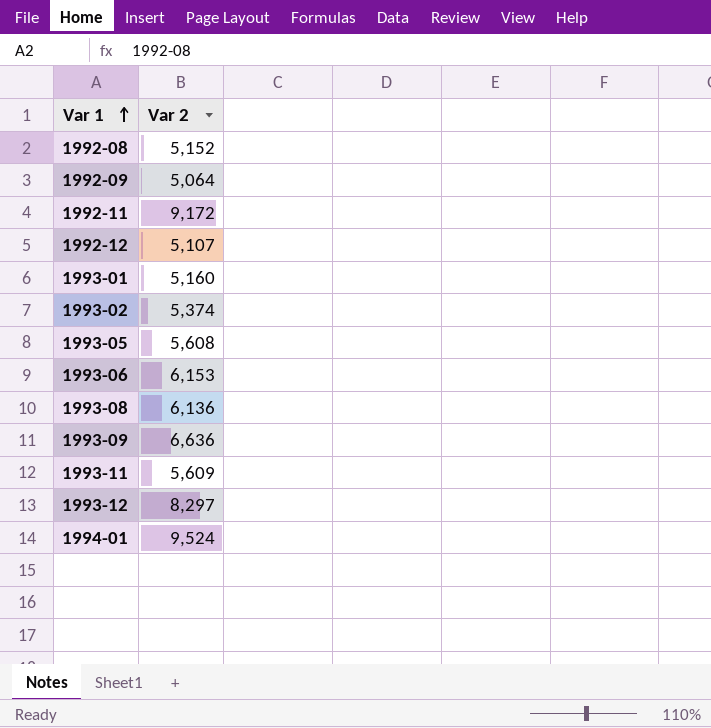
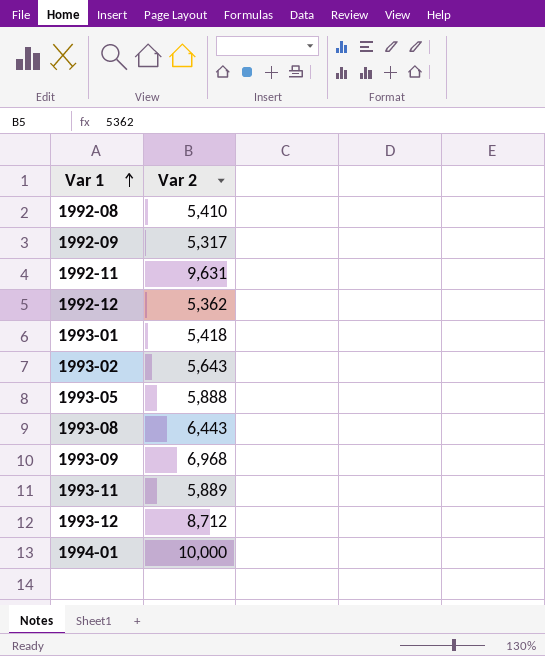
row 1993-06: 6,153 -> none
1992-08 | Var 2: 5,152 -> 5,410
1992-09 | Var 2: 5,064 -> 5,317
1992-11 | Var 2: 9,172 -> 9,631
1992-12 | Var 2: 5,107 -> 5,362
1993-01 | Var 2: 5,160 -> 5,418
1993-02 | Var 2: 5,374 -> 5,643
1993-05 | Var 2: 5,608 -> 5,888
1993-08 | Var 2: 6,136 -> 6,443
1993-09 | Var 2: 6,636 -> 6,968
1993-11 | Var 2: 5,609 -> 5,889
1993-12 | Var 2: 8,297 -> 8,712
1994-01 | Var 2: 9,524 -> 10,000

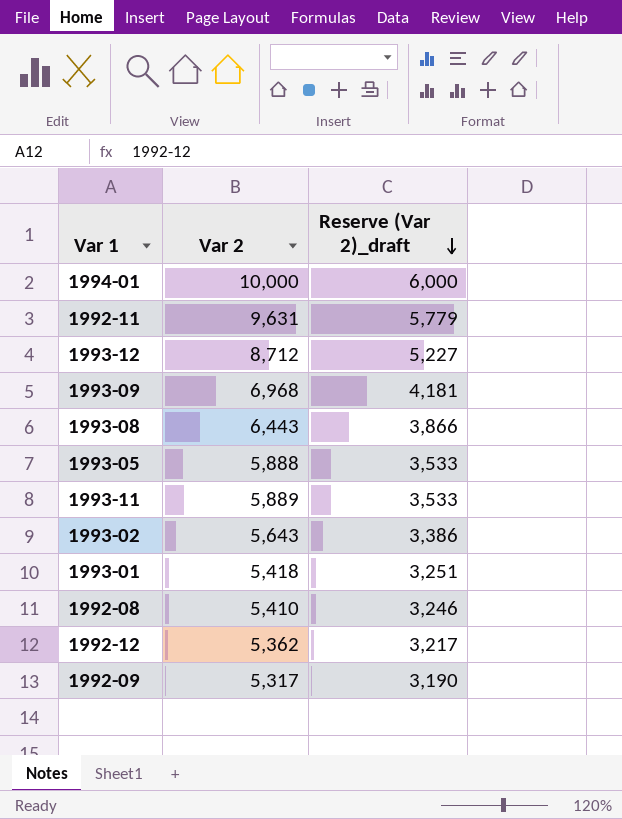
row order: Var 1 ascending -> Reserve (Var 2)_draft descending
column Reserve (Var 2)_draft | formula: none -> [Var 2] * 0.6

